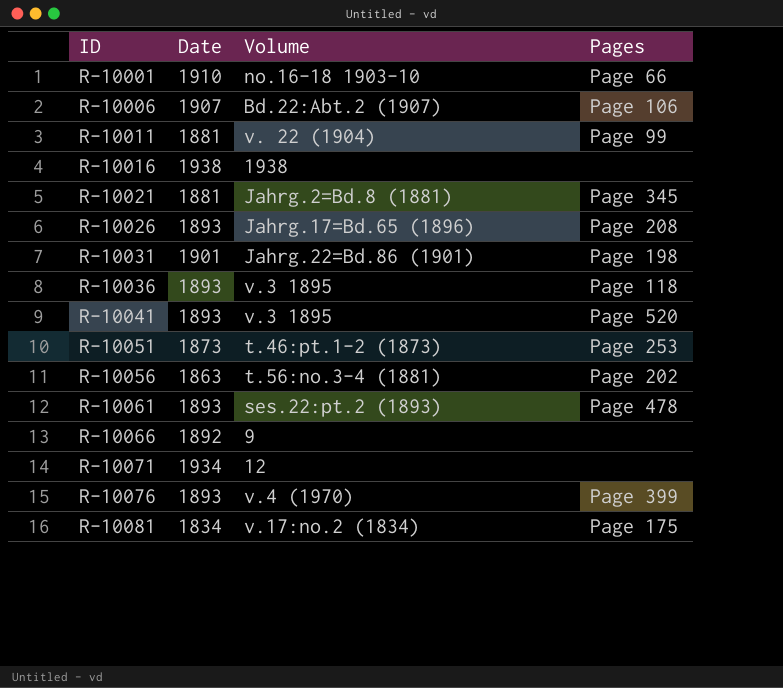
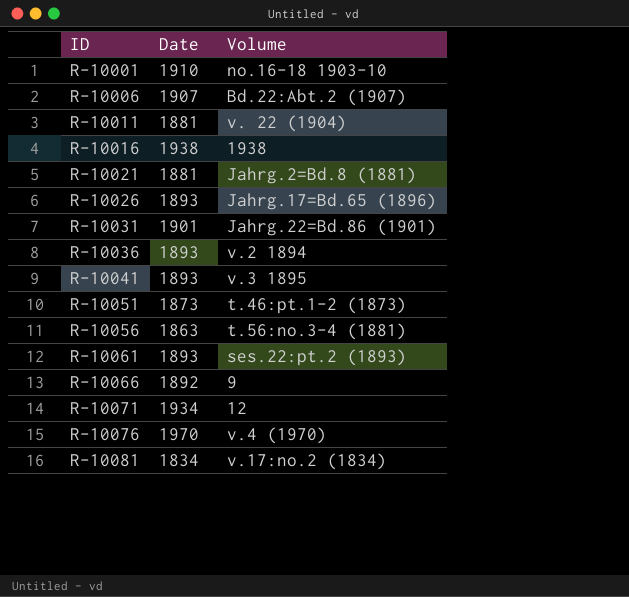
column Pages | position: 4 -> none
R-10036 | Volume: v.3 1895 -> v.2 1894
R-10076 | Date: 1893 -> 1970

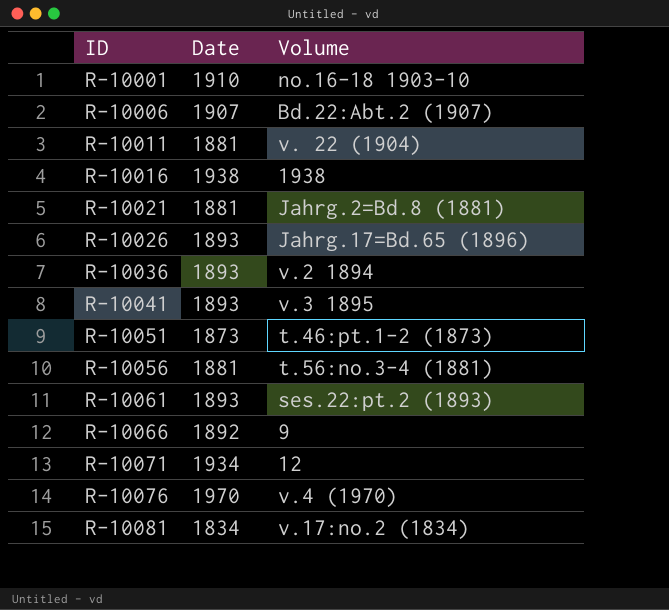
row R-10031: 1901 | Jahrg.22=Bd.86 (1901) -> none
R-10056 | Date: 1863 -> 1881

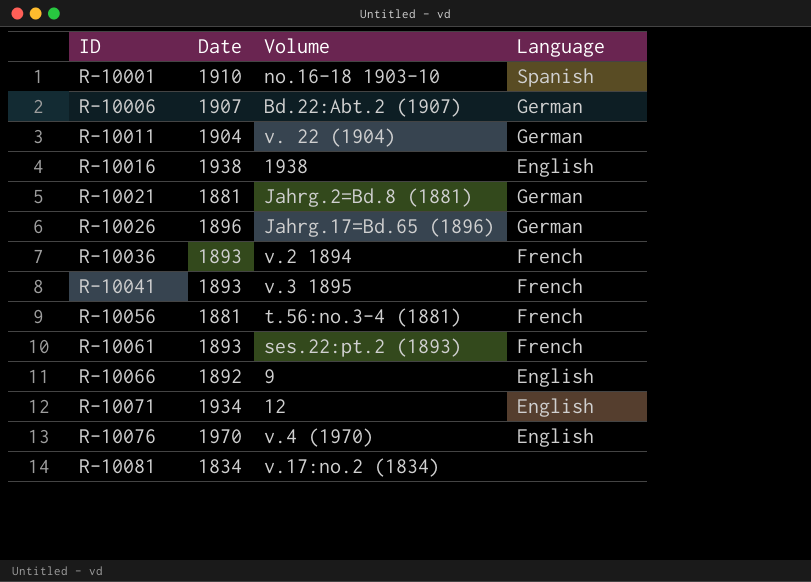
column Language | position: none -> 4
row R-10051: 1873 | t.46:pt.1-2 (1873) -> none
R-10011 | Date: 1881 -> 1904
R-10026 | Date: 1893 -> 1896

